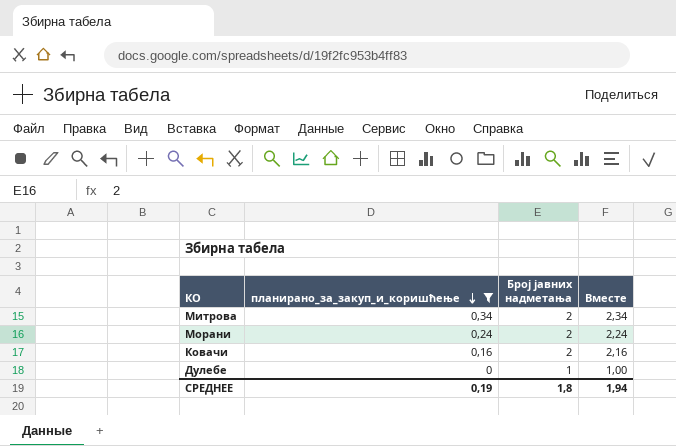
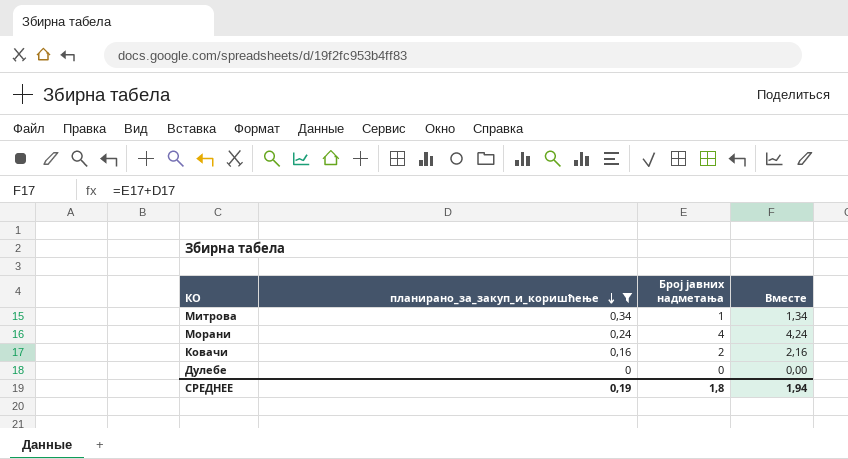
Митрова | Број јавних надметања: 2 -> 1
Митрова | Вместе: 2,34 -> 1,34
Морани | Број јавних надметања: 2 -> 4
Морани | Вместе: 2,24 -> 4,24
Дулебе | Број јавних надметања: 1 -> 0
Дулебе | Вместе: 1,00 -> 0,00

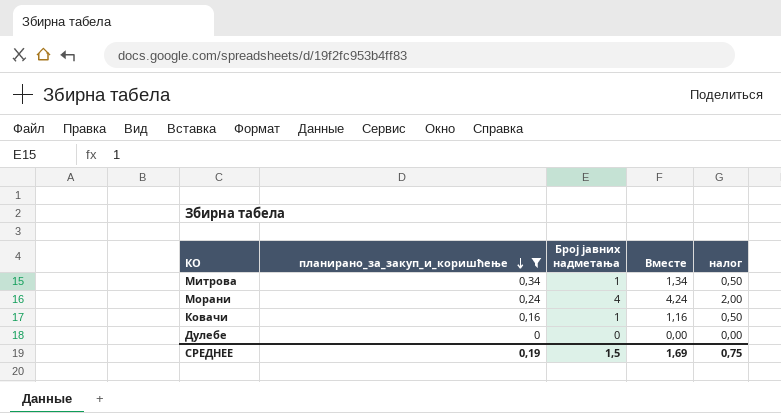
column налог | formula: none -> [Број јавних надметања] * 0,5
Ковачи | Број јавних надметања: 2 -> 1
Ковачи | Вместе: 2,16 -> 1,16
СРЕДНЕЕ | Број јавних надметања: 1,8 -> 1,5
СРЕДНЕЕ | Вместе: 1,94 -> 1,69

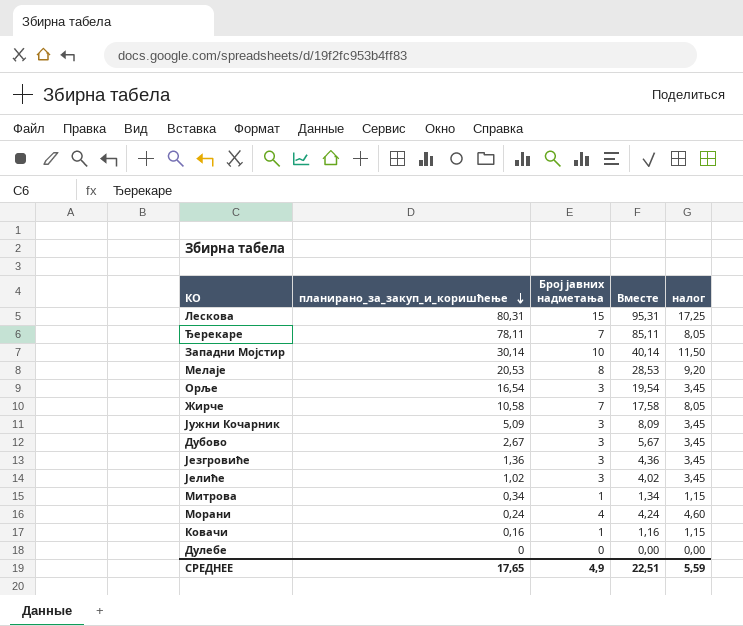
filter: планирано_за_закуп_и_коришћење <= 0,34 -> none
column налог | formula: [Број јавних надметања] * 0,5 -> [Број јавних надметања] * 1,15
СРЕДНЕЕ | планирано_за_закуп_и_коришћење: 0,19 -> 17,65
СРЕДНЕЕ | Број јавних надметања: 1,5 -> 4,9
СРЕДНЕЕ | Вместе: 1,69 -> 22,51
СРЕДНЕЕ | налог: 0,75 -> 5,59

